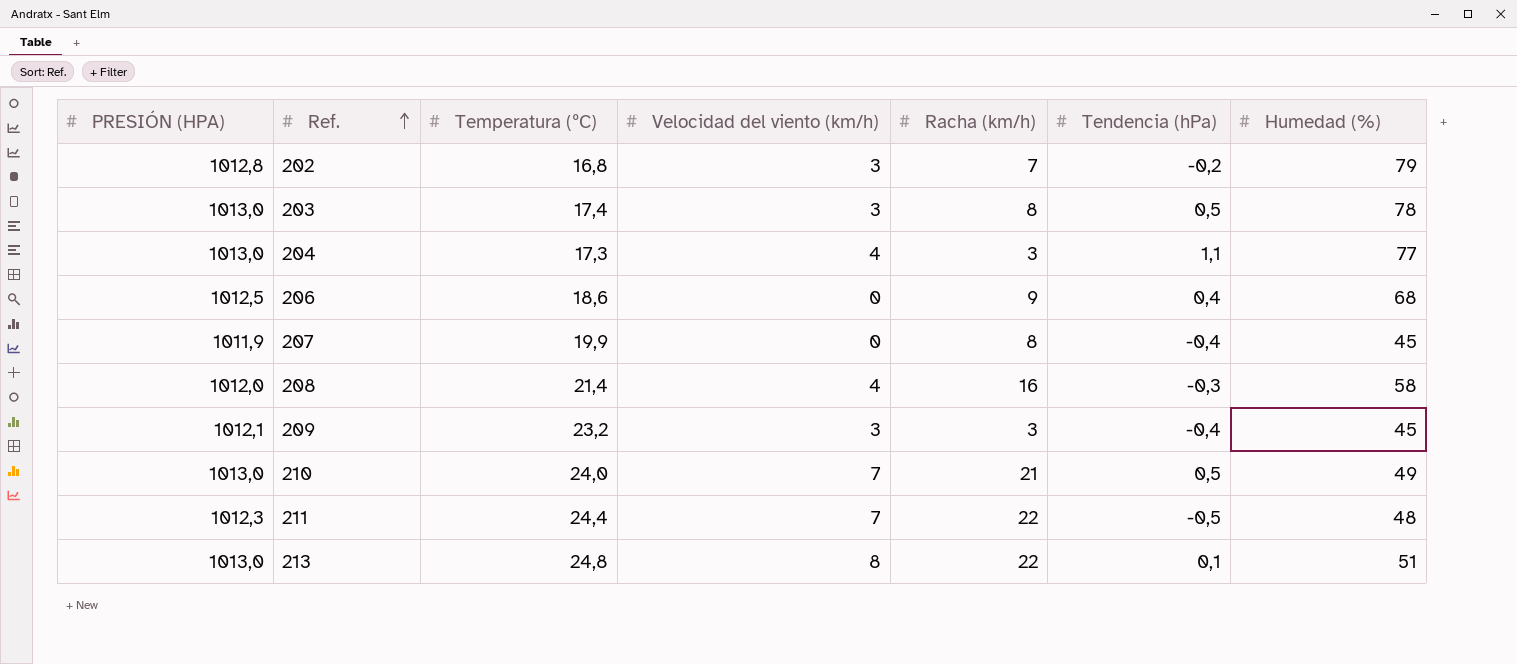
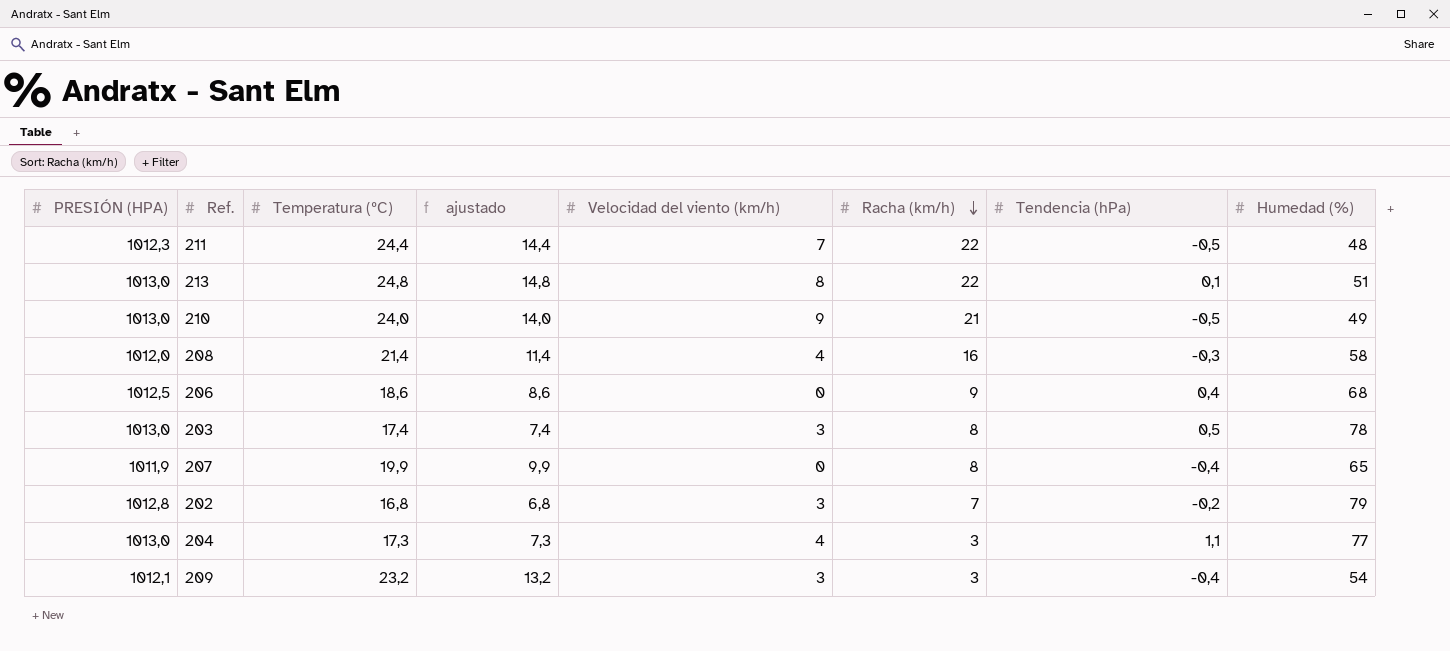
row order: Ref. ascending -> Racha (km/h) descending
column ajustado | formula: none -> [Temperatura (ºC)] - 10
210 | Velocidad del viento (km/h): 7 -> 9
210 | Tendencia (hPa): 0,5 -> -0,5
207 | Humedad (%): 45 -> 65
209 | Humedad (%): 45 -> 54

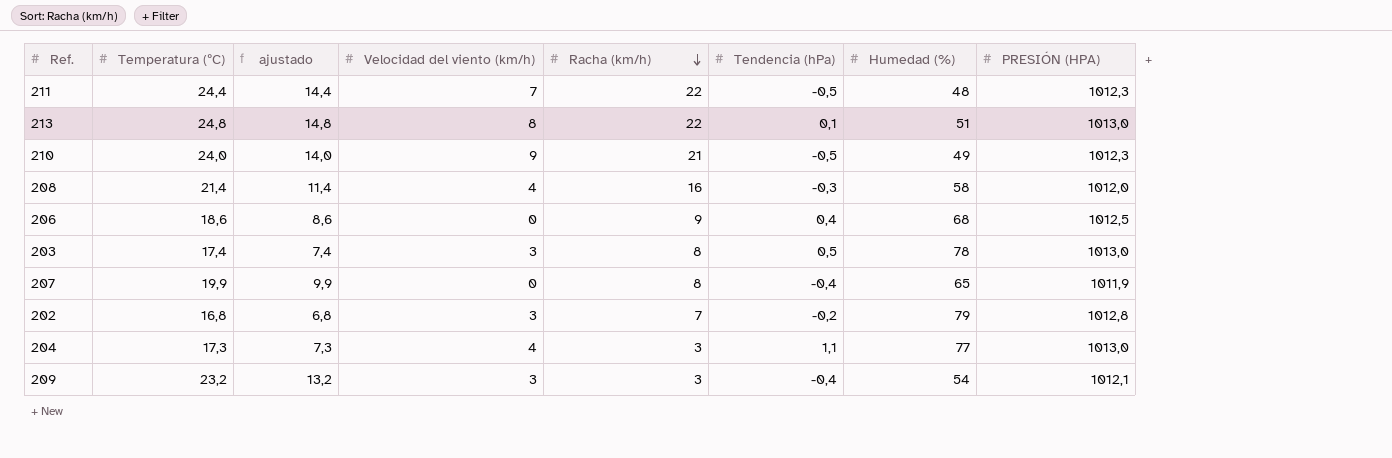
column PRESIÓN (HPA) | position: 1 -> 8
210 | PRESIÓN (HPA): 1013,0 -> 1012,3

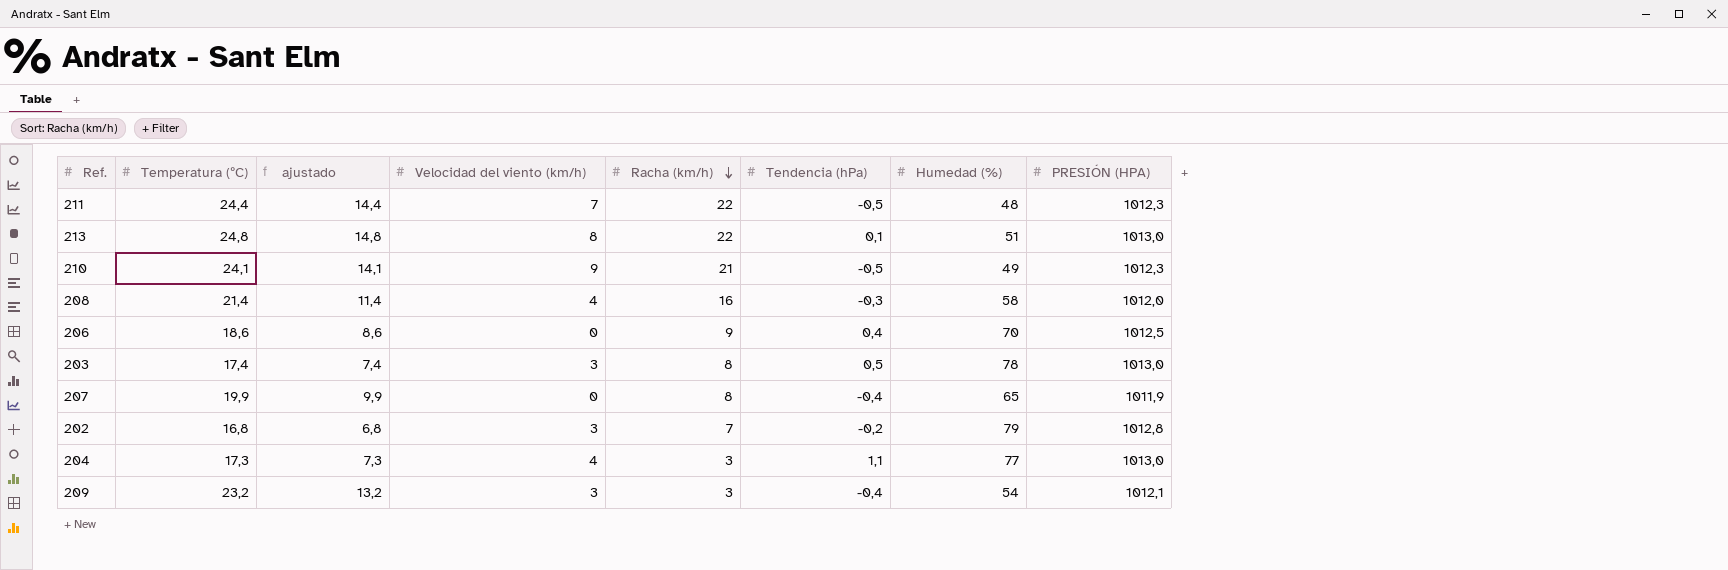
210 | Temperatura (ºC): 24,0 -> 24,1
210 | ajustado: 14,0 -> 14,1
206 | Humedad (%): 68 -> 70

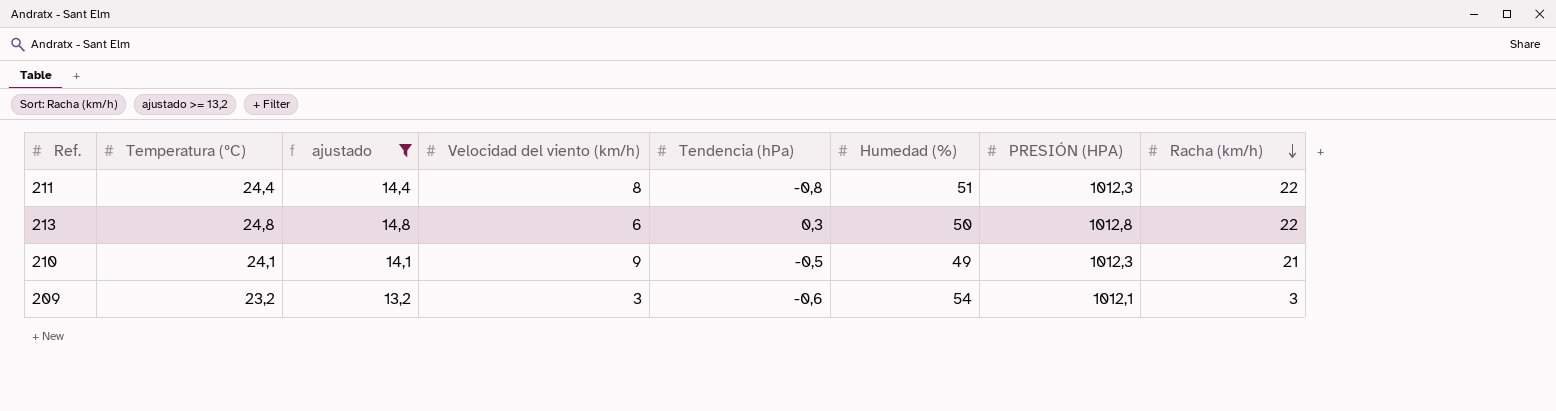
filter: none -> ajustado >= 13,2
column Racha (km/h) | position: 5 -> 8
211 | Velocidad del viento (km/h): 7 -> 8
211 | Tendencia (hPa): -0,5 -> -0,8
211 | Humedad (%): 48 -> 51
213 | Velocidad del viento (km/h): 8 -> 6
213 | Tendencia (hPa): 0,1 -> 0,3
213 | Humedad (%): 51 -> 50
213 | PRESIÓN (HPA): 1013,0 -> 1012,8
209 | Tendencia (hPa): -0,4 -> -0,6

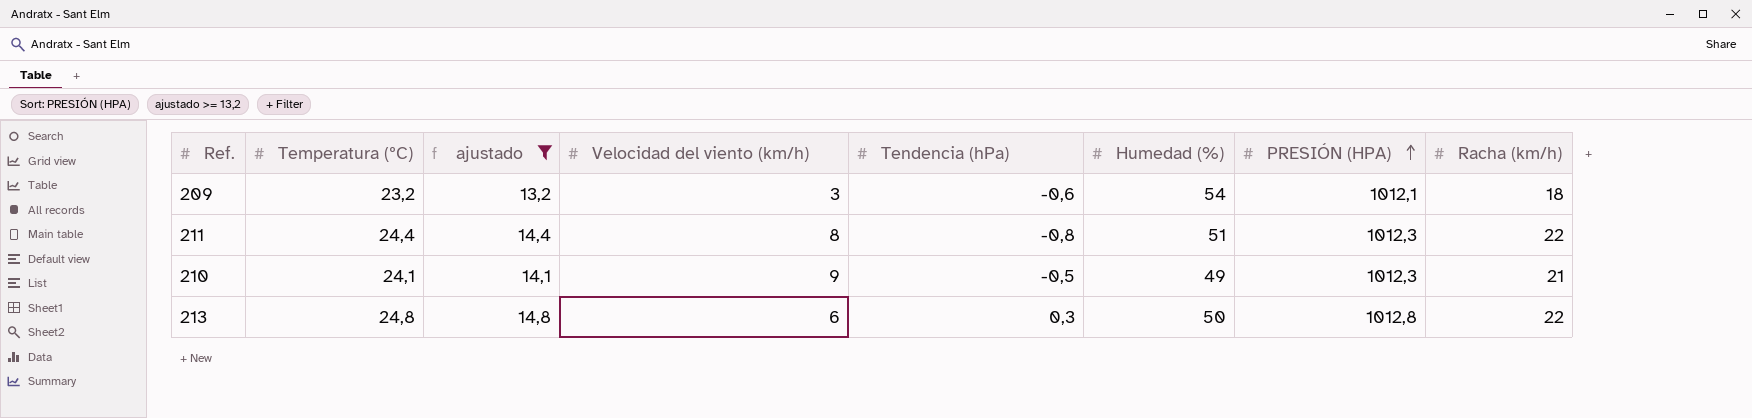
row order: Racha (km/h) descending -> PRESIÓN (HPA) ascending
209 | Racha (km/h): 3 -> 18

